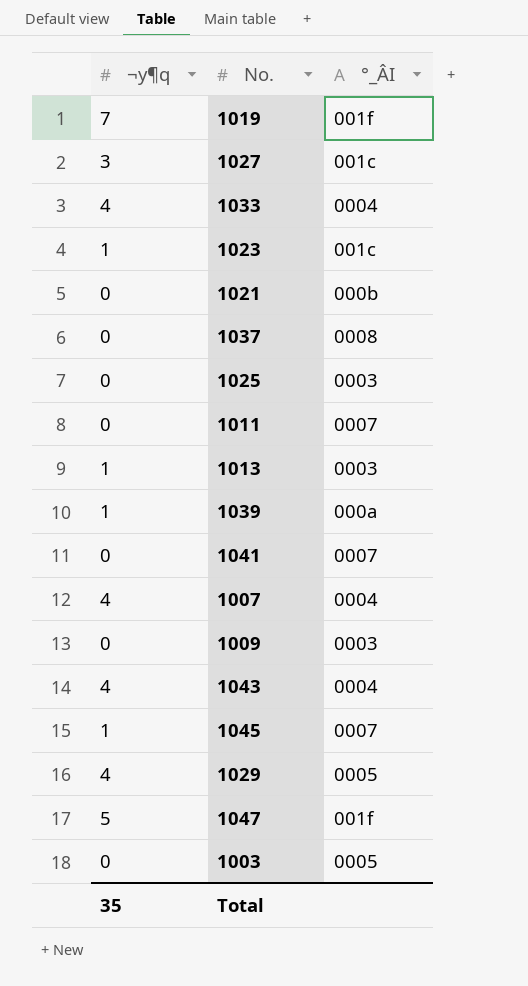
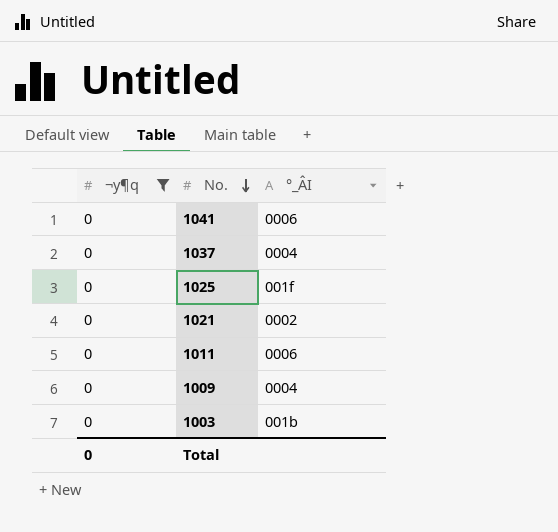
filter: none -> ¬y¶q = 0
row order: none -> No. descending
1041 | °_ÂI: 0007 -> 0006
1037 | °_ÂI: 0008 -> 0004
1025 | °_ÂI: 0003 -> 001f
1021 | °_ÂI: 000b -> 0002
1011 | °_ÂI: 0007 -> 0006
1009 | °_ÂI: 0003 -> 0004
1003 | °_ÂI: 0005 -> 001b
Total | ¬y¶q: 35 -> 0

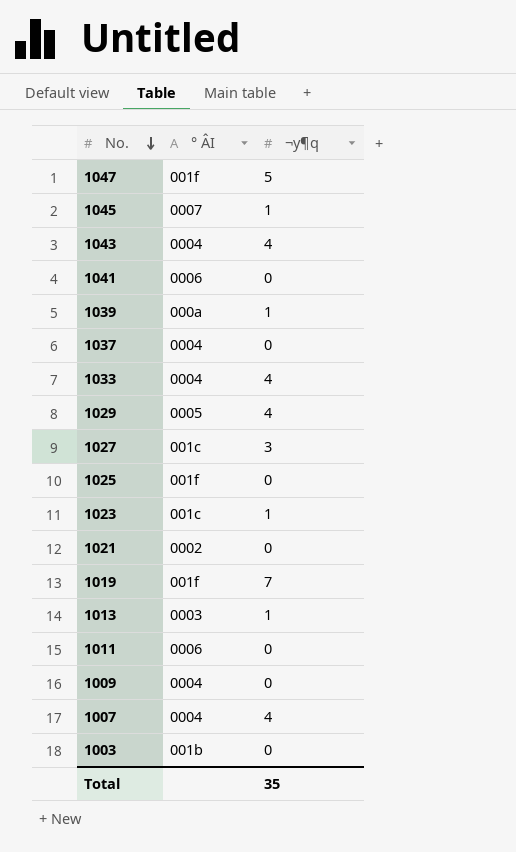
filter: ¬y¶q = 0 -> none
column name: °_ÂI -> ° ÂI
column ¬y¶q | position: 1 -> 3
Total | ¬y¶q: 0 -> 35

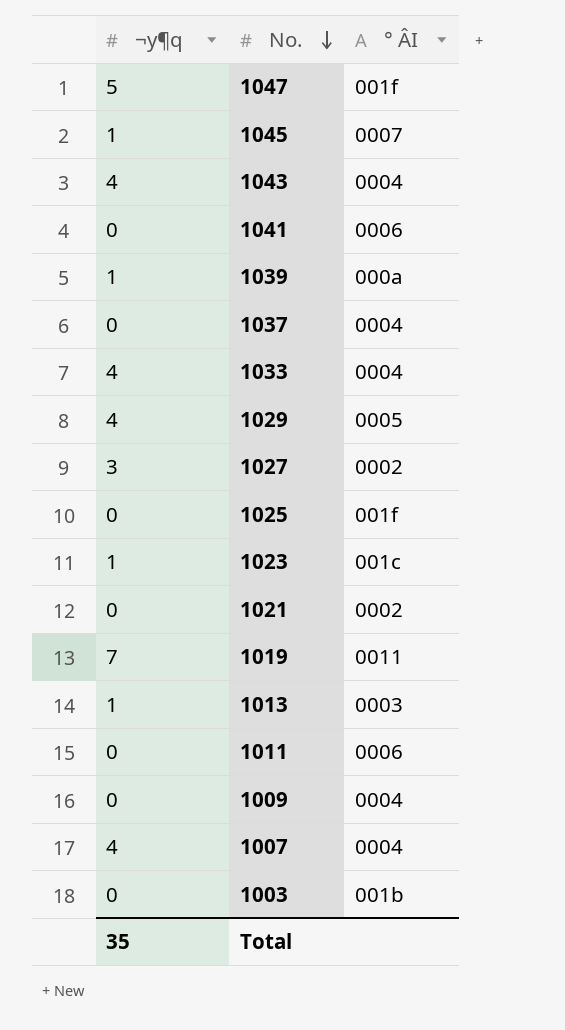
column ¬y¶q | position: 3 -> 1
1027 | ° ÂI: 001c -> 0002
1019 | ° ÂI: 001f -> 0011

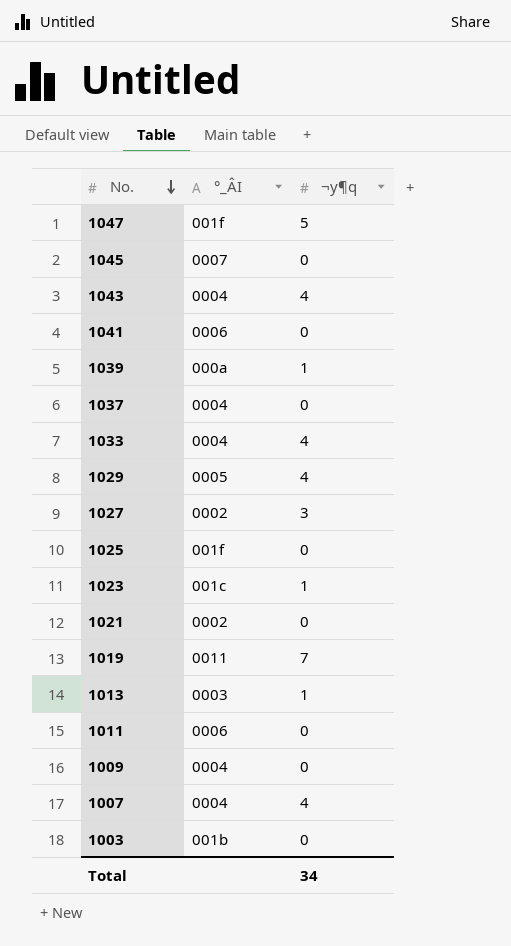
column name: ° ÂI -> °_ÂI
column ¬y¶q | position: 1 -> 3
1045 | ¬y¶q: 1 -> 0
Total | ¬y¶q: 35 -> 34

